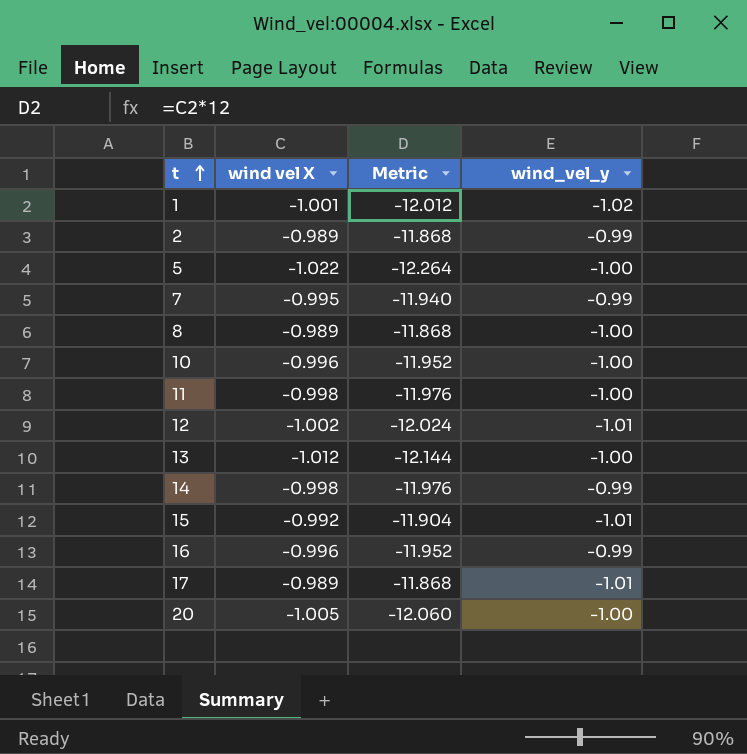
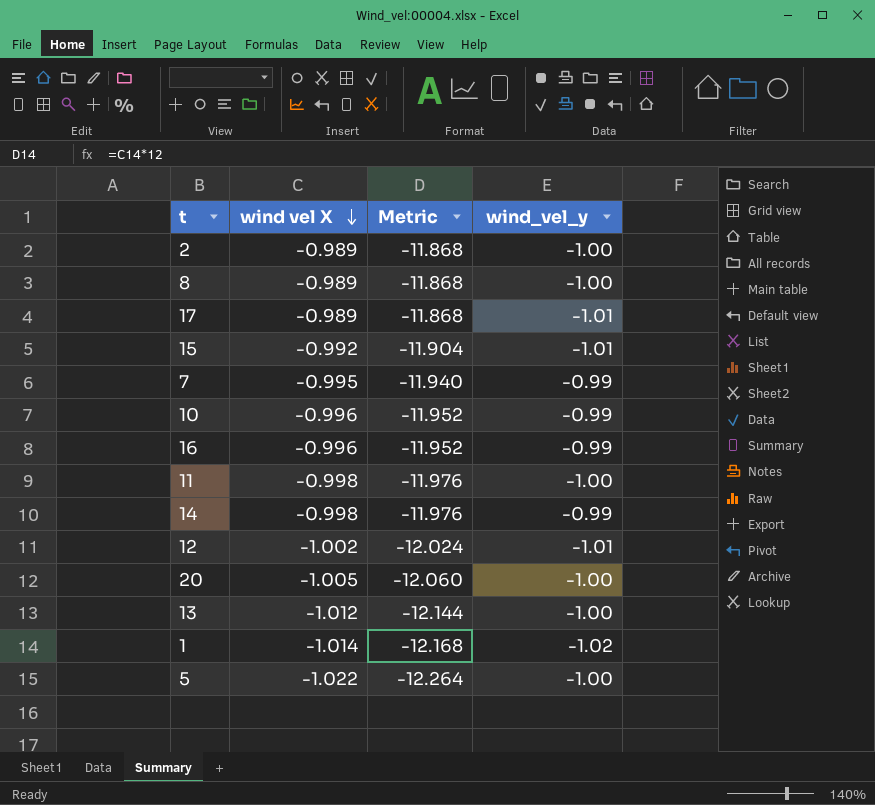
row order: t ascending -> wind vel X descending
2 | wind_vel_y: -0.99 -> -1.00
10 | wind_vel_y: -1.00 -> -0.99
1 | wind vel X: -1.001 -> -1.014
1 | Metric: -12.012 -> -12.168

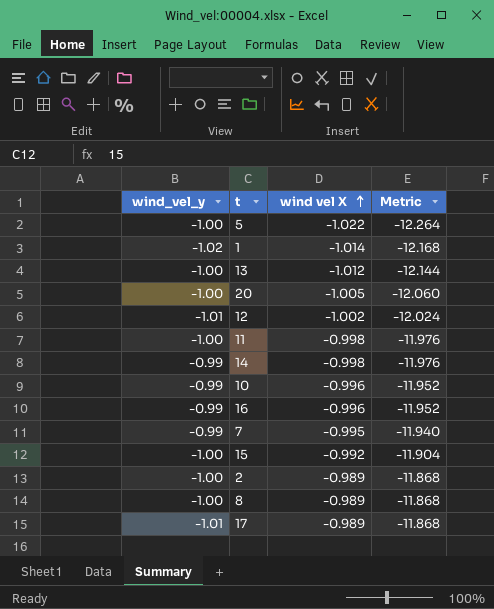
row order: wind vel X descending -> wind vel X ascending
column wind_vel_y | position: 4 -> 1
15 | wind_vel_y: -1.01 -> -1.00

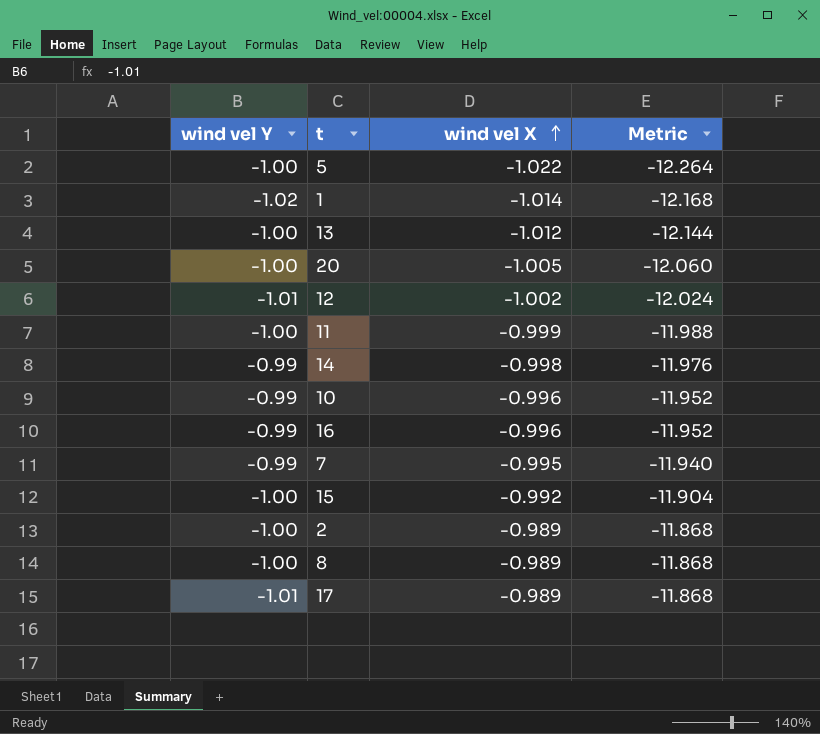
column name: wind_vel_y -> wind vel Y
11 | wind vel X: -0.998 -> -0.999
11 | Metric: -11.976 -> -11.988

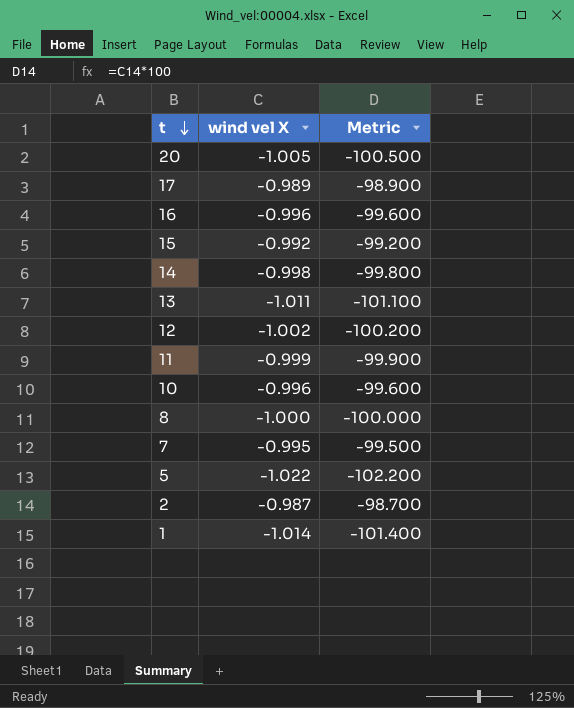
row order: wind vel X ascending -> t descending
column wind vel Y | position: 1 -> none
column Metric | formula: [wind vel X] * 12 -> [wind vel X] * 100
13 | wind vel X: -1.012 -> -1.011
8 | wind vel X: -0.989 -> -1.000
2 | wind vel X: -0.989 -> -0.987

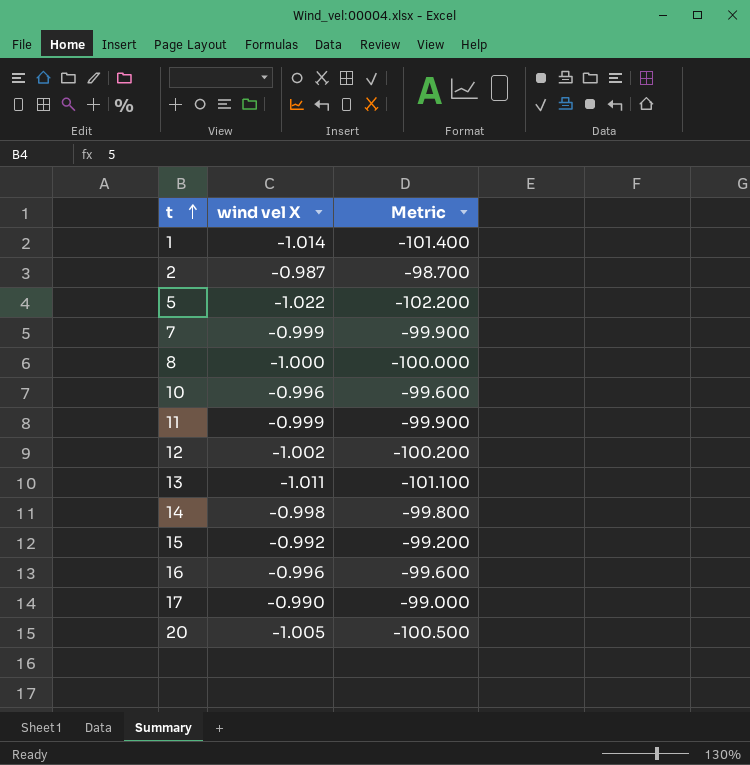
row order: t descending -> t ascending
7 | wind vel X: -0.995 -> -0.999
7 | Metric: -99.500 -> -99.900
17 | wind vel X: -0.989 -> -0.990
17 | Metric: -98.900 -> -99.000

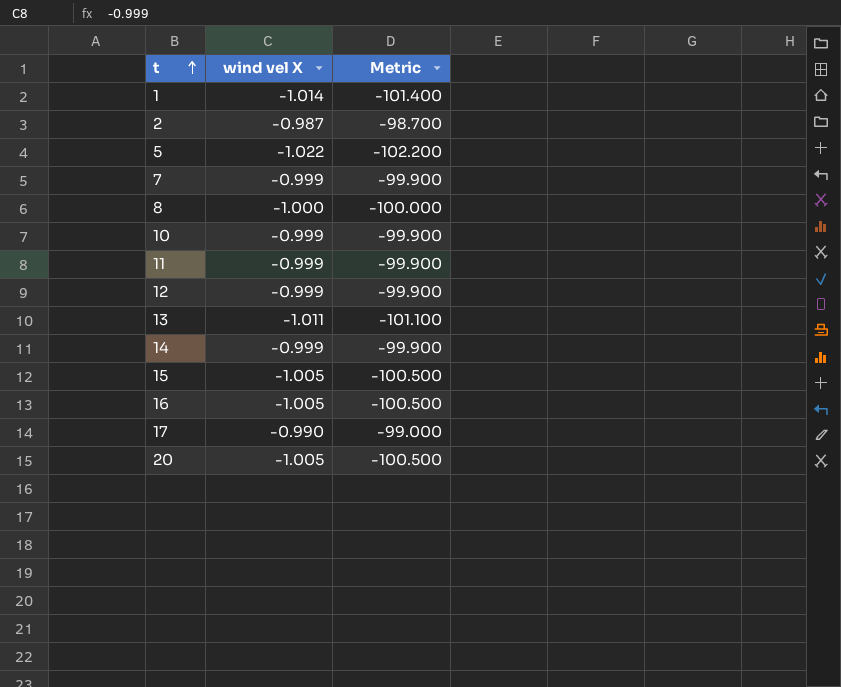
10 | wind vel X: -0.996 -> -0.999
10 | Metric: -99.600 -> -99.900
12 | wind vel X: -1.002 -> -0.999
12 | Metric: -100.200 -> -99.900
14 | wind vel X: -0.998 -> -0.999
14 | Metric: -99.800 -> -99.900
15 | wind vel X: -0.992 -> -1.005
15 | Metric: -99.200 -> -100.500
16 | wind vel X: -0.996 -> -1.005
16 | Metric: -99.600 -> -100.500

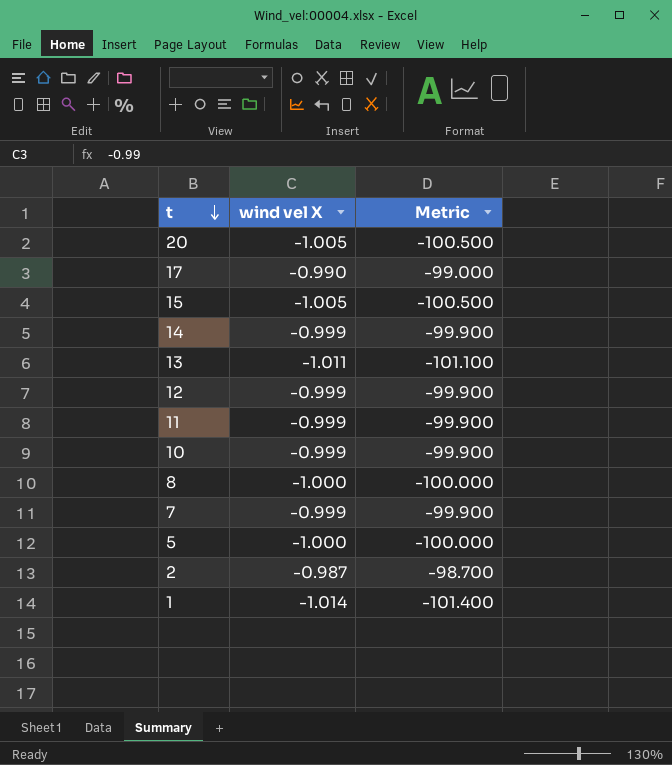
row order: t ascending -> t descending
row 16: -1.005 | -100.500 -> none
5 | wind vel X: -1.022 -> -1.000
5 | Metric: -102.200 -> -100.000

